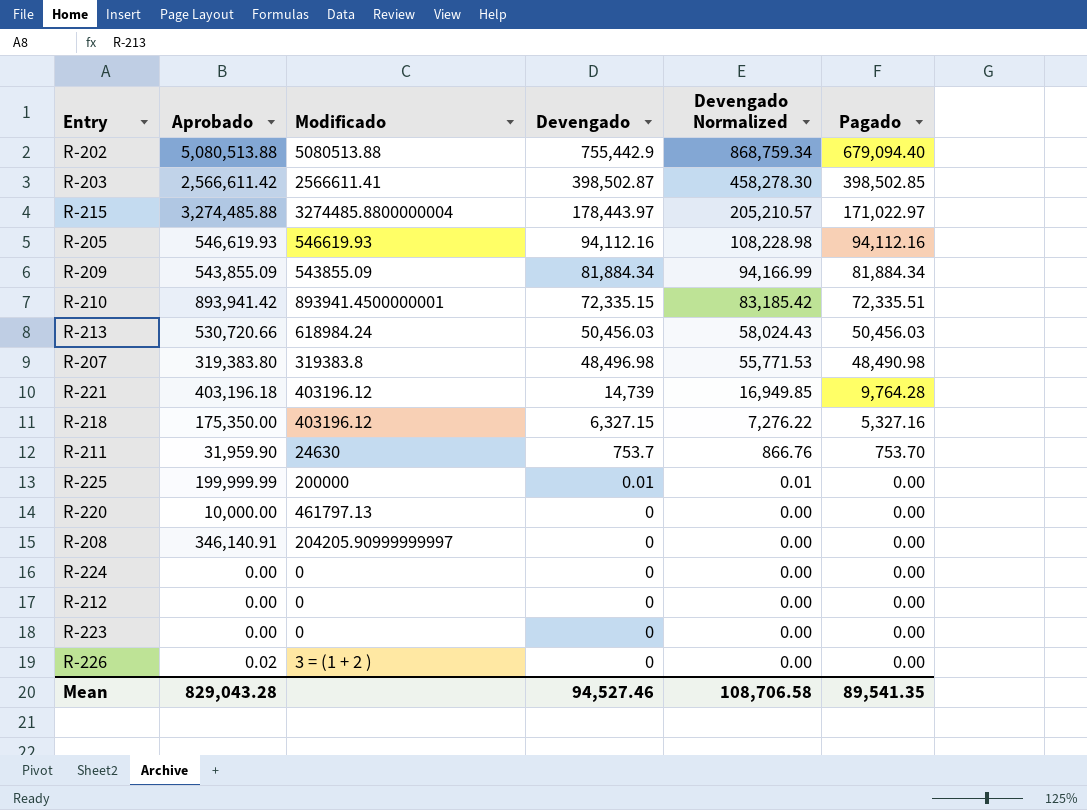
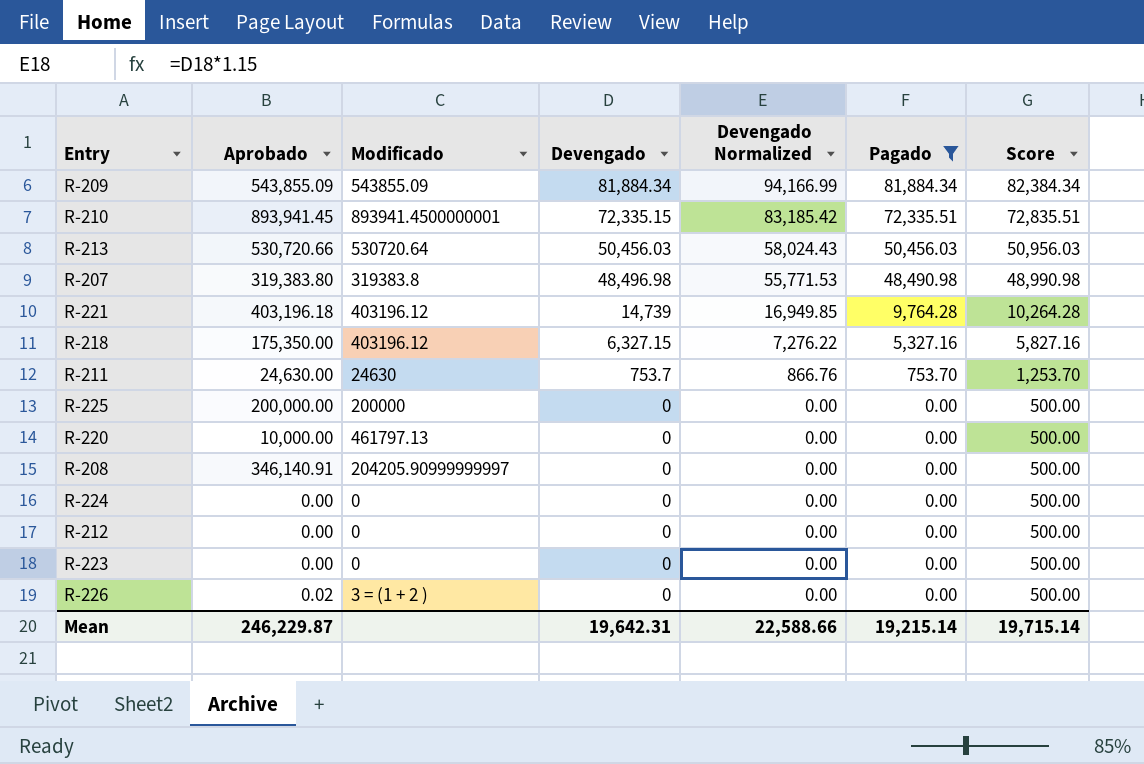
filter: none -> Pagado <= 81,884.34
column Score | formula: none -> [Pagado] + 500
R-210 | Aprobado: 893,941.42 -> 893,941.45
R-213 | Modificado: 618984.24 -> 530720.64
R-211 | Aprobado: 31,959.90 -> 24,630.00
R-225 | Aprobado: 199,999.99 -> 200,000.00
R-225 | Devengado: 0.01 -> 0
R-225 | Devengado Normalized: 0.01 -> 0.00
Mean | Aprobado: 829,043.28 -> 246,229.87
Mean | Devengado: 94,527.46 -> 19,642.31
Mean | Devengado Normalized: 108,706.58 -> 22,588.66
Mean | Pagado: 89,541.35 -> 19,215.14

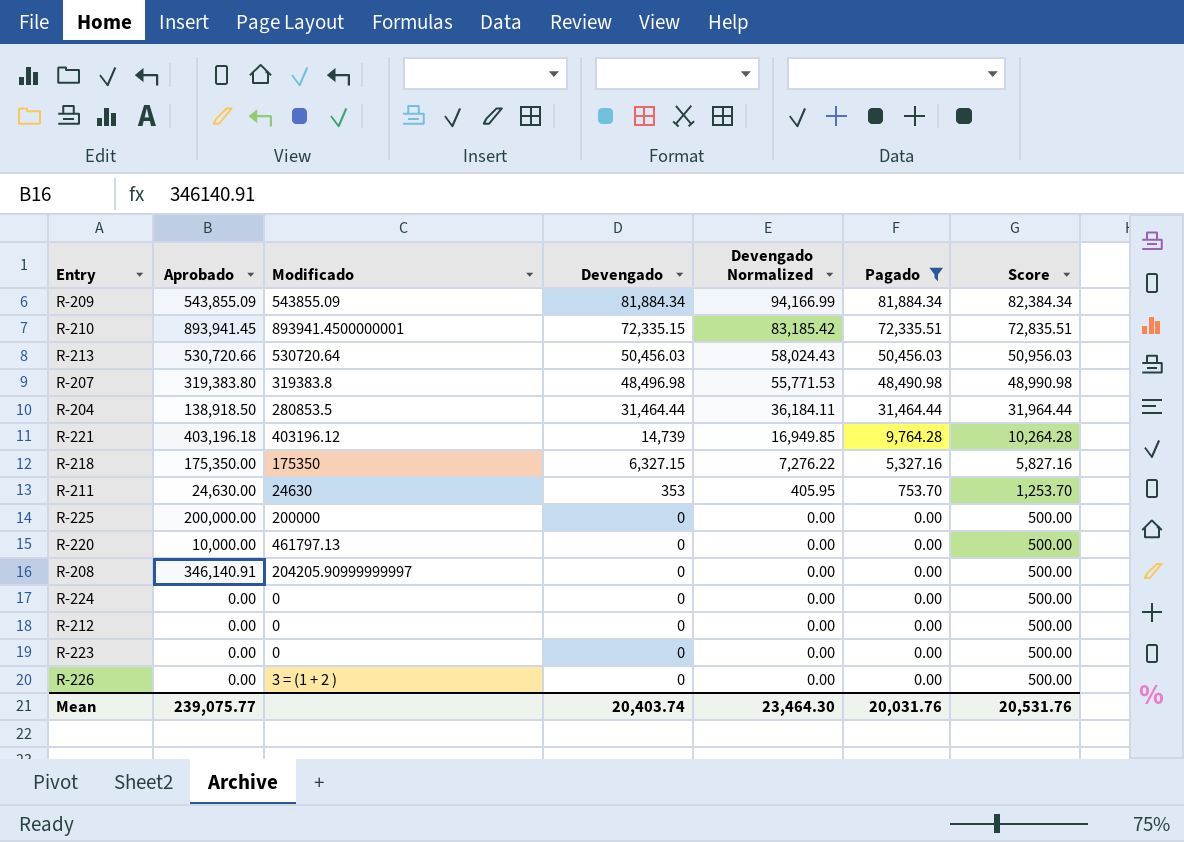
row R-204: none -> 138,918.50 | 280853.5 | 31,464.44 | 36,184.11 | 31,464.44 | 31,964.44
R-218 | Modificado: 403196.12 -> 175350
R-211 | Devengado: 753.7 -> 353
R-211 | Devengado Normalized: 866.76 -> 405.95
R-226 | Aprobado: 0.02 -> 0.00
Mean | Aprobado: 246,229.87 -> 239,075.77
Mean | Devengado: 19,642.31 -> 20,403.74
Mean | Devengado Normalized: 22,588.66 -> 23,464.30
Mean | Pagado: 19,215.14 -> 20,031.76
Mean | Score: 19,715.14 -> 20,531.76

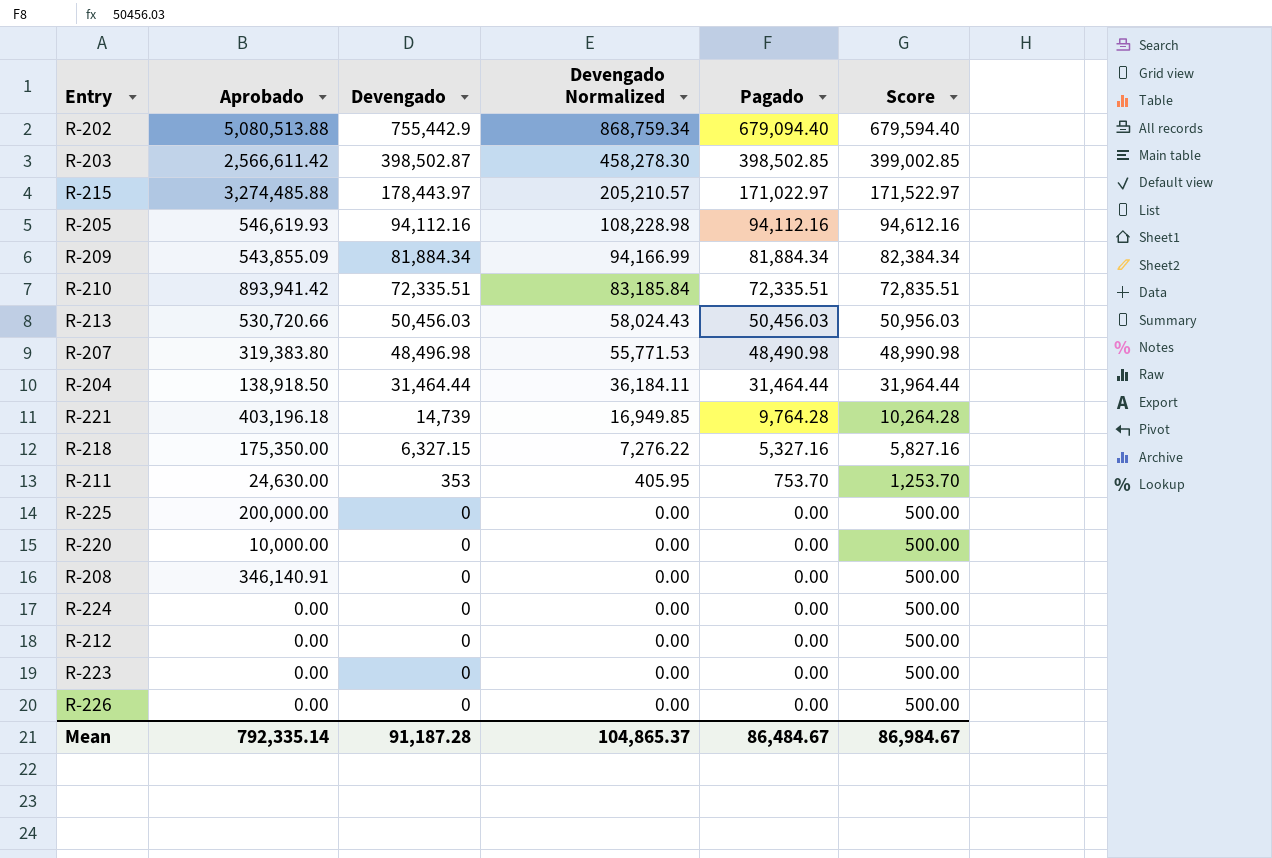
filter: Pagado <= 81,884.34 -> none
column Modificado | position: 3 -> none
R-210 | Aprobado: 893,941.45 -> 893,941.42
R-210 | Devengado: 72,335.15 -> 72,335.51
R-210 | Devengado Normalized: 83,185.42 -> 83,185.84
Mean | Aprobado: 239,075.77 -> 792,335.14
Mean | Devengado: 20,403.74 -> 91,187.28
Mean | Devengado Normalized: 23,464.30 -> 104,865.37
Mean | Pagado: 20,031.76 -> 86,484.67
Mean | Score: 20,531.76 -> 86,984.67

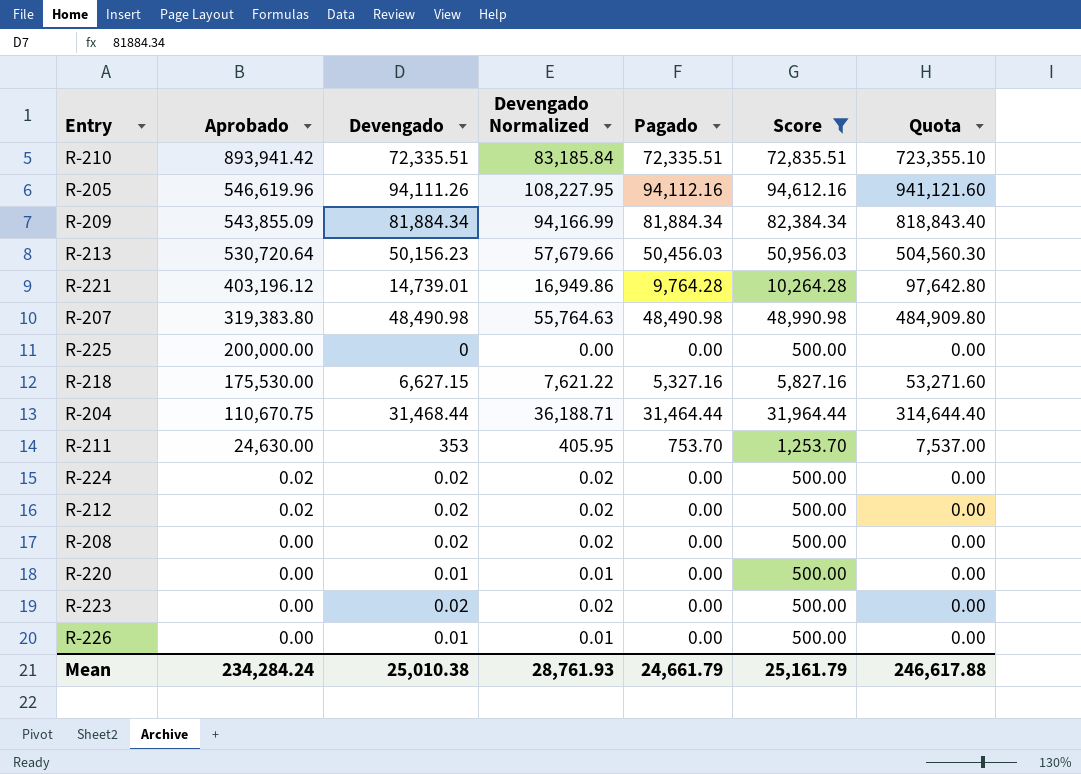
filter: none -> Score <= 94,612.16
row order: Devengado descending -> Aprobado descending
column Quota | formula: none -> [Pagado] * 10
R-205 | Aprobado: 546,619.93 -> 546,619.96
R-205 | Devengado: 94,112.16 -> 94,111.26
R-205 | Devengado Normalized: 108,228.98 -> 108,227.95
R-213 | Aprobado: 530,720.66 -> 530,720.64
R-213 | Devengado: 50,456.03 -> 50,156.23
R-213 | Devengado Normalized: 58,024.43 -> 57,679.66
R-221 | Aprobado: 403,196.18 -> 403,196.12
R-221 | Devengado: 14,739 -> 14,739.01
R-221 | Devengado Normalized: 16,949.85 -> 16,949.86
R-207 | Devengado: 48,496.98 -> 48,490.98
R-207 | Devengado Normalized: 55,771.53 -> 55,764.63
R-218 | Aprobado: 175,350.00 -> 175,530.00
R-218 | Devengado: 6,327.15 -> 6,627.15
R-218 | Devengado Normalized: 7,276.22 -> 7,621.22
R-204 | Aprobado: 138,918.50 -> 110,670.75
R-204 | Devengado: 31,464.44 -> 31,468.44
R-204 | Devengado Normalized: 36,184.11 -> 36,188.71
R-224 | Aprobado: 0.00 -> 0.02
R-224 | Devengado: 0 -> 0.02
R-224 | Devengado Normalized: 0.00 -> 0.02
R-212 | Aprobado: 0.00 -> 0.02
R-212 | Devengado: 0 -> 0.02
R-212 | Devengado Normalized: 0.00 -> 0.02
R-208 | Aprobado: 346,140.91 -> 0.00
R-208 | Devengado: 0 -> 0.02
R-208 | Devengado Normalized: 0.00 -> 0.02
R-220 | Aprobado: 10,000.00 -> 0.00
R-220 | Devengado: 0 -> 0.01
R-220 | Devengado Normalized: 0.00 -> 0.01
R-223 | Devengado: 0 -> 0.02
R-223 | Devengado Normalized: 0.00 -> 0.02
R-226 | Devengado: 0 -> 0.01
R-226 | Devengado Normalized: 0.00 -> 0.01
Mean | Aprobado: 792,335.14 -> 234,284.24
Mean | Devengado: 91,187.28 -> 25,010.38
Mean | Devengado Normalized: 104,865.37 -> 28,761.93
Mean | Pagado: 86,484.67 -> 24,661.79
Mean | Score: 86,984.67 -> 25,161.79

